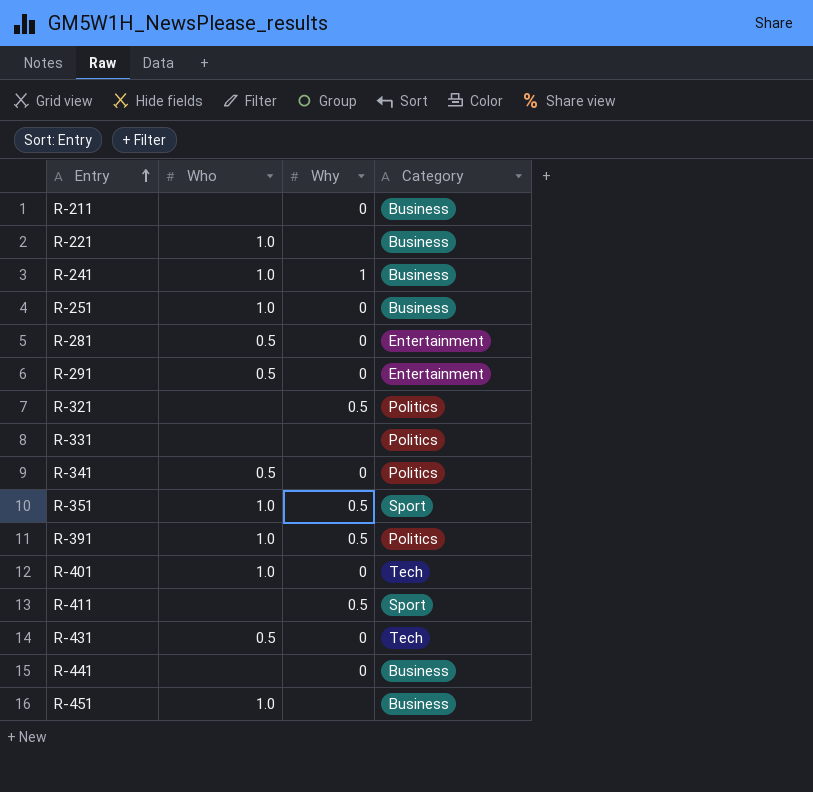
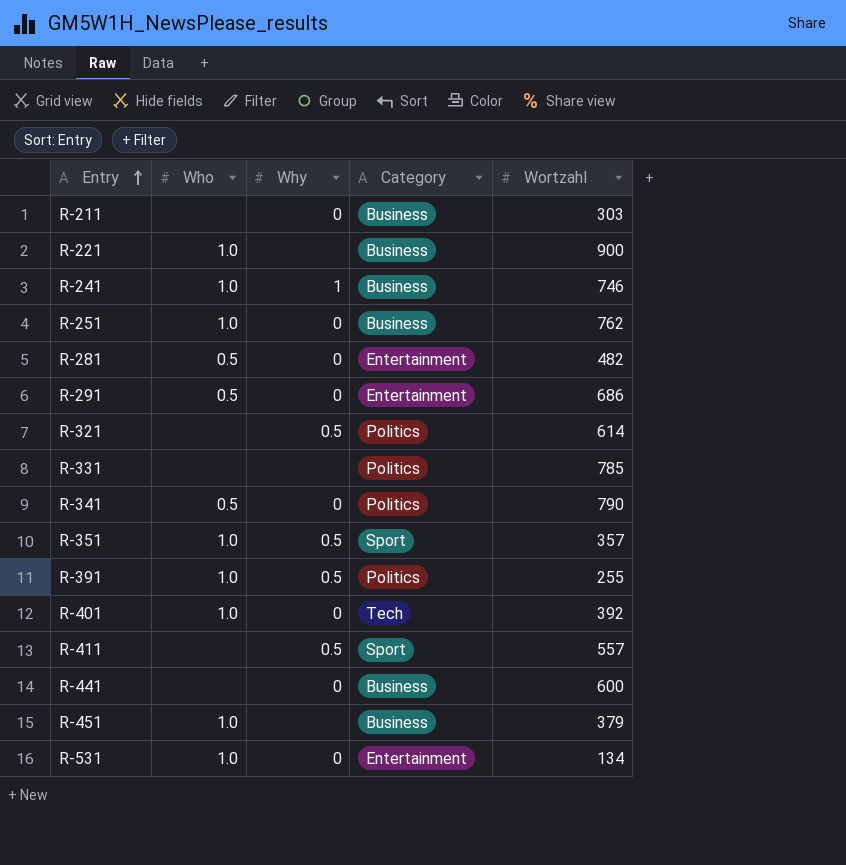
column Wortzahl | position: none -> 5
row R-431: 0.5 | 0 | Tech -> none
row R-531: none -> 1.0 | 0 | Entertainment | 134

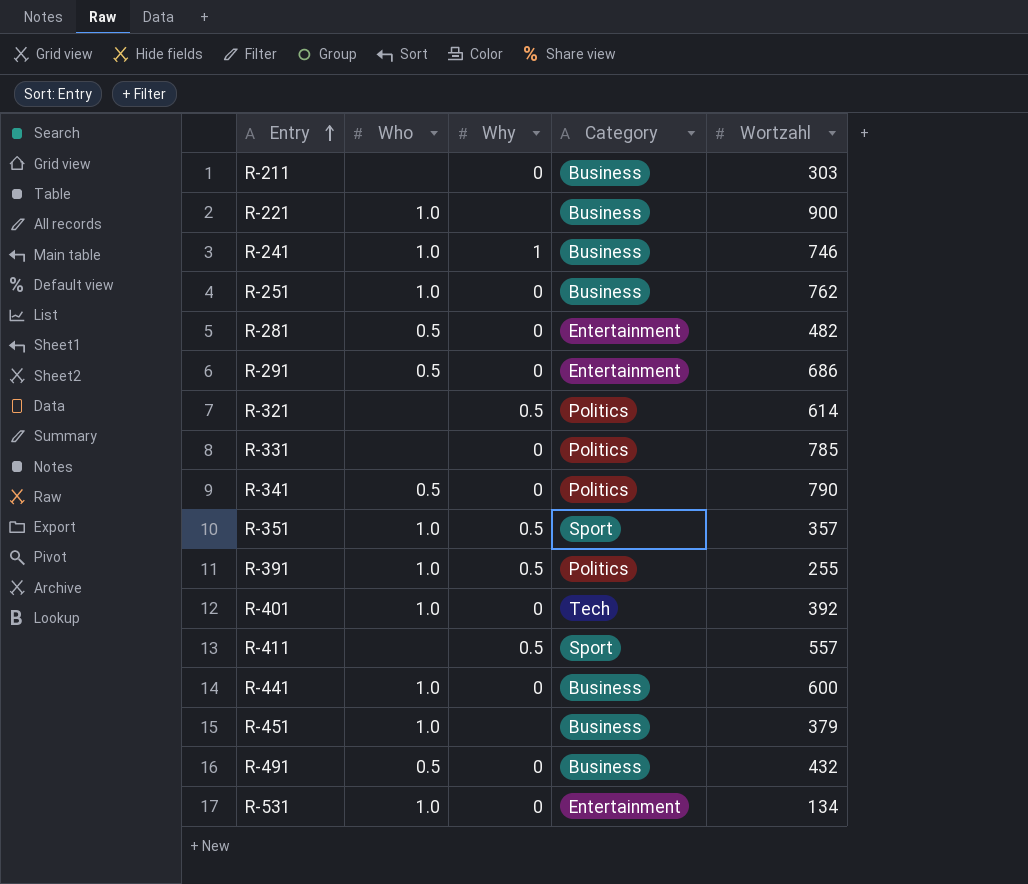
R-331 | Why: none -> 0
R-441 | Who: none -> 1.0
row R-491: none -> 0.5 | 0 | Business | 432

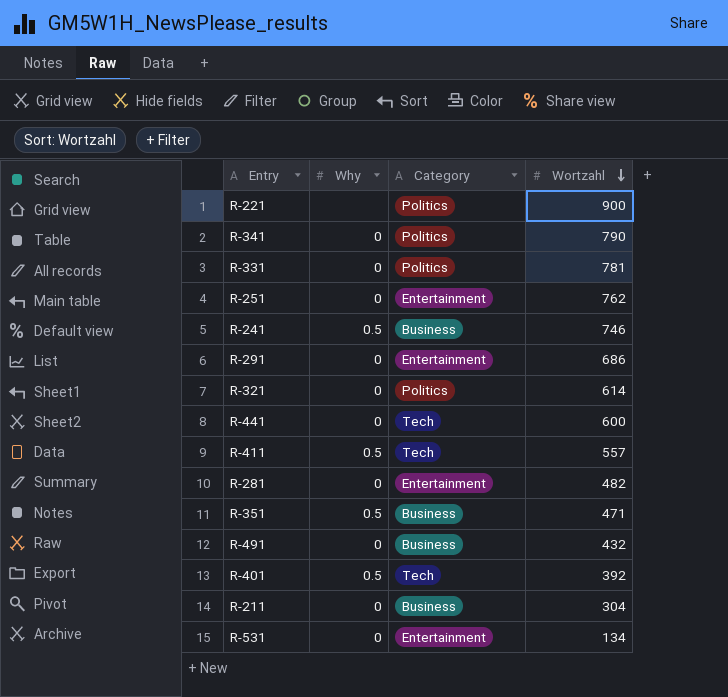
row order: Entry ascending -> Wortzahl descending
column Who | position: 2 -> none
row R-391: 1.0 | 0.5 | Politics | 255 -> none
row R-451: 1.0 | none | Business | 379 -> none
R-221 | Category: Business -> Politics
R-331 | Wortzahl: 785 -> 781
R-251 | Category: Business -> Entertainment
R-241 | Why: 1 -> 0.5
R-321 | Why: 0.5 -> 0
R-441 | Category: Business -> Tech
R-411 | Category: Sport -> Tech
R-351 | Category: Sport -> Business
R-351 | Wortzahl: 357 -> 471
R-401 | Why: 0 -> 0.5
R-211 | Wortzahl: 303 -> 304

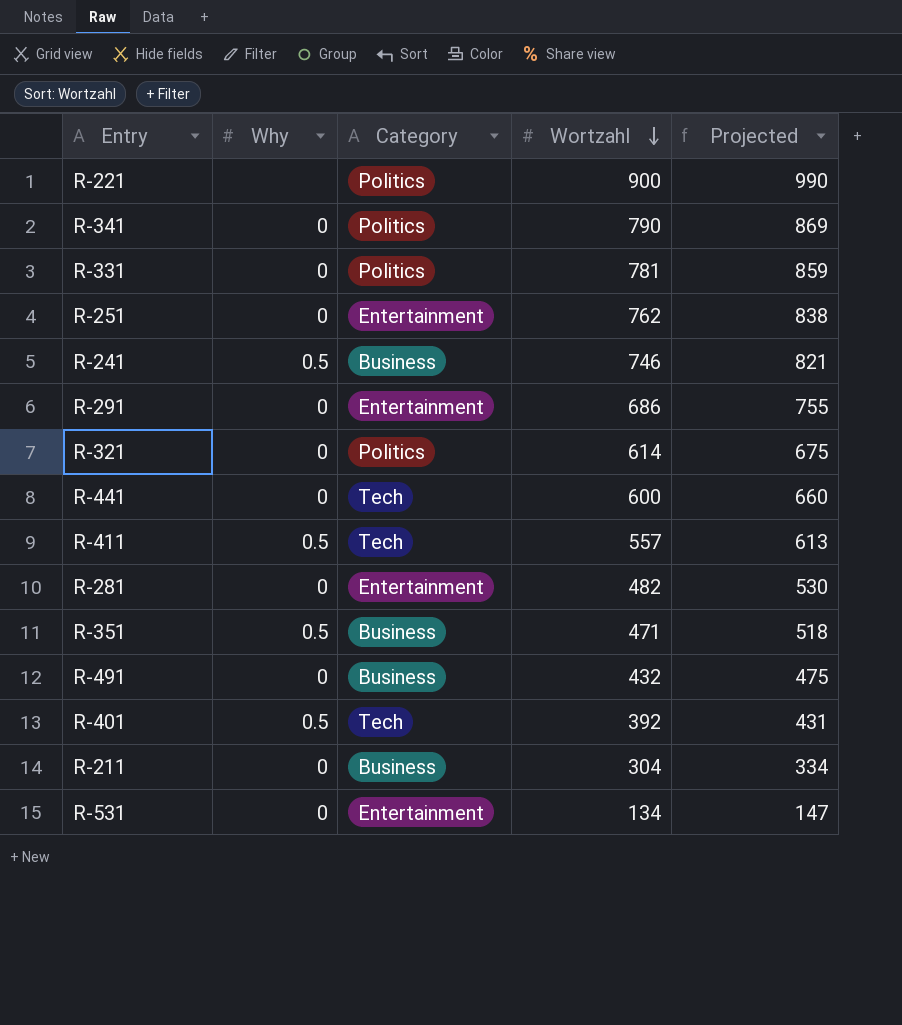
column Projected | formula: none -> [Wortzahl] * 1.1

